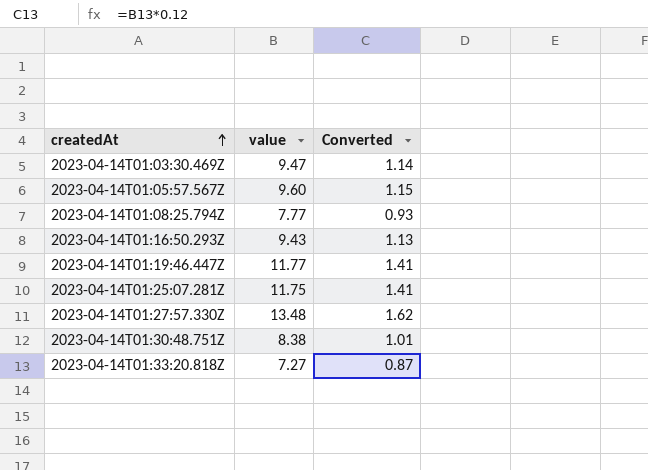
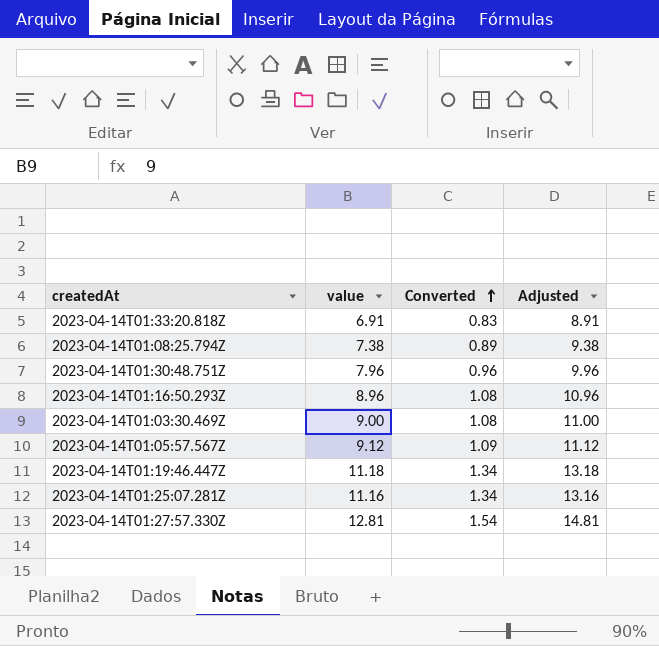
row order: createdAt ascending -> Converted ascending
column Adjusted | formula: none -> [value] + 2
2023-04-14T01:33:20.818Z | value: 7.27 -> 6.91
2023-04-14T01:33:20.818Z | Converted: 0.87 -> 0.83
2023-04-14T01:08:25.794Z | value: 7.77 -> 7.38
2023-04-14T01:08:25.794Z | Converted: 0.93 -> 0.89
2023-04-14T01:30:48.751Z | value: 8.38 -> 7.96
2023-04-14T01:30:48.751Z | Converted: 1.01 -> 0.96
2023-04-14T01:16:50.293Z | value: 9.43 -> 8.96
2023-04-14T01:16:50.293Z | Converted: 1.13 -> 1.08
2023-04-14T01:03:30.469Z | value: 9.47 -> 9.00
2023-04-14T01:03:30.469Z | Converted: 1.14 -> 1.08
2023-04-14T01:05:57.567Z | value: 9.60 -> 9.12
2023-04-14T01:05:57.567Z | Converted: 1.15 -> 1.09
2023-04-14T01:19:46.447Z | value: 11.77 -> 11.18
2023-04-14T01:19:46.447Z | Converted: 1.41 -> 1.34
2023-04-14T01:25:07.281Z | value: 11.75 -> 11.16
2023-04-14T01:25:07.281Z | Converted: 1.41 -> 1.34
2023-04-14T01:27:57.330Z | value: 13.48 -> 12.81
2023-04-14T01:27:57.330Z | Converted: 1.62 -> 1.54

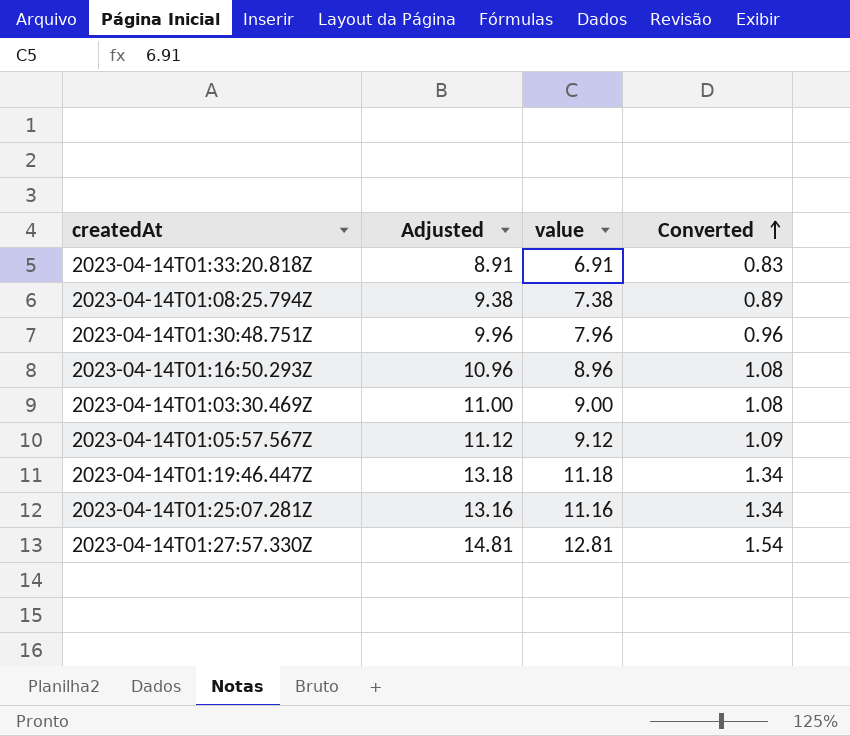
column Adjusted | position: 4 -> 2

